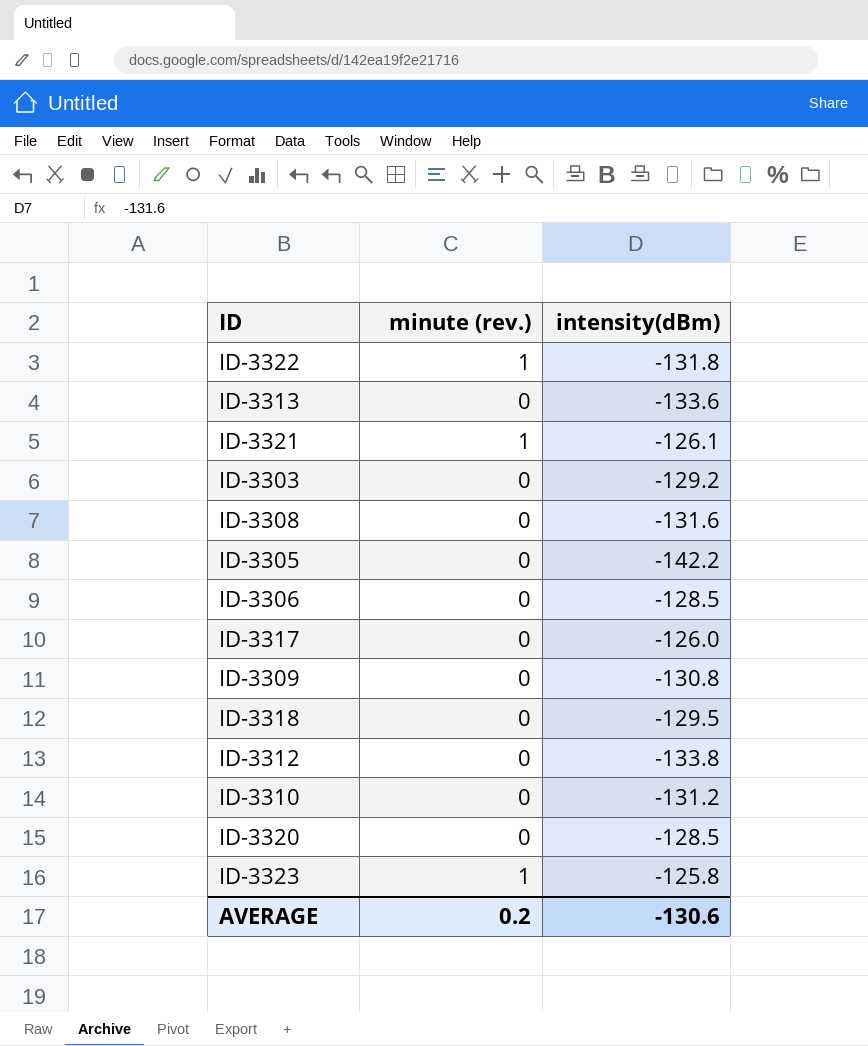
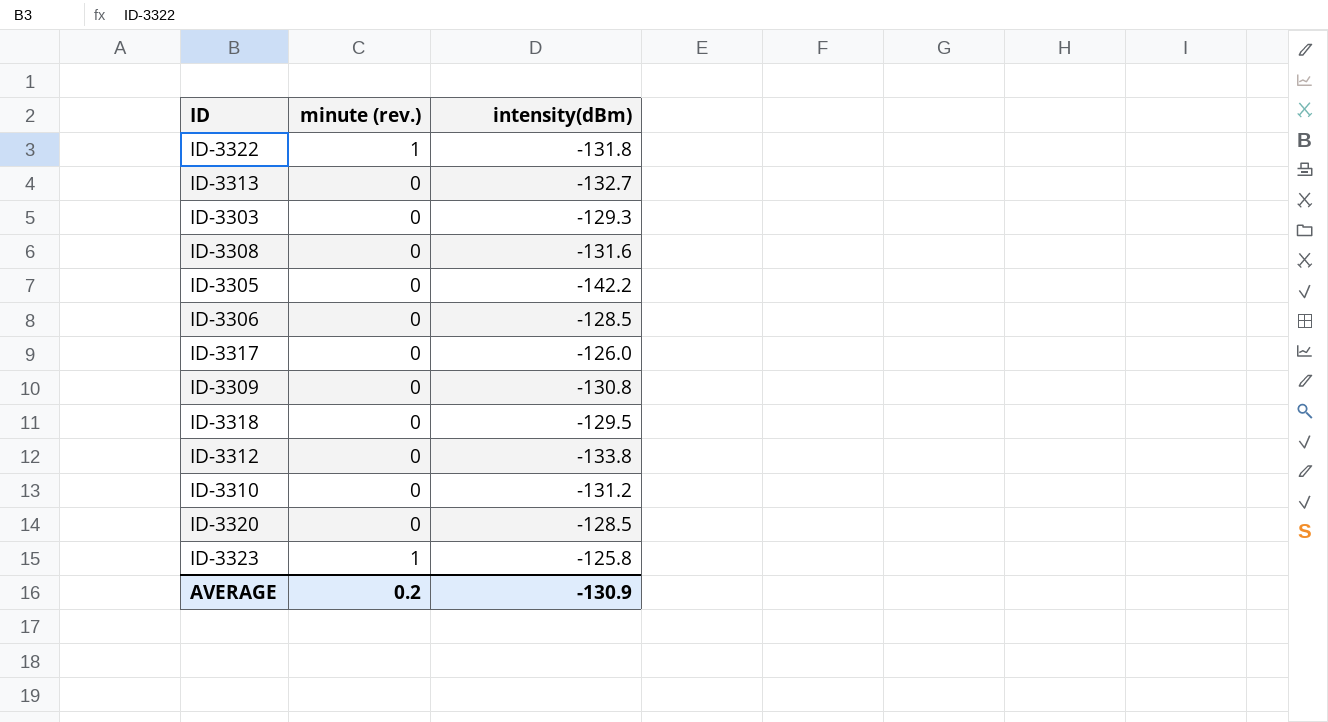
row ID-3321: 1 | -126.1 -> none
ID-3313 | intensity(dBm): -133.6 -> -132.7
ID-3303 | intensity(dBm): -129.2 -> -129.3
AVERAGE | intensity(dBm): -130.6 -> -130.9

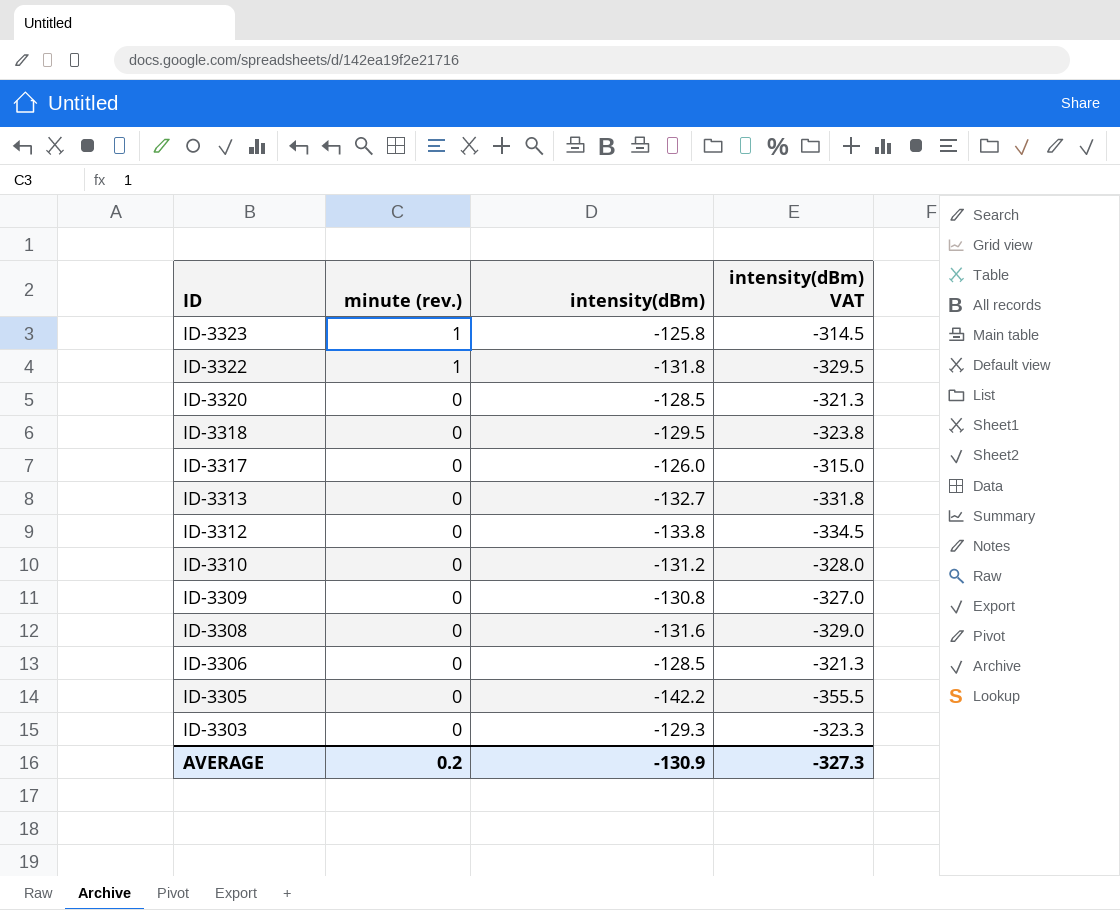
row order: none -> ID descending
column intensity(dBm) VAT | formula: none -> [intensity(dBm)] * 2.5

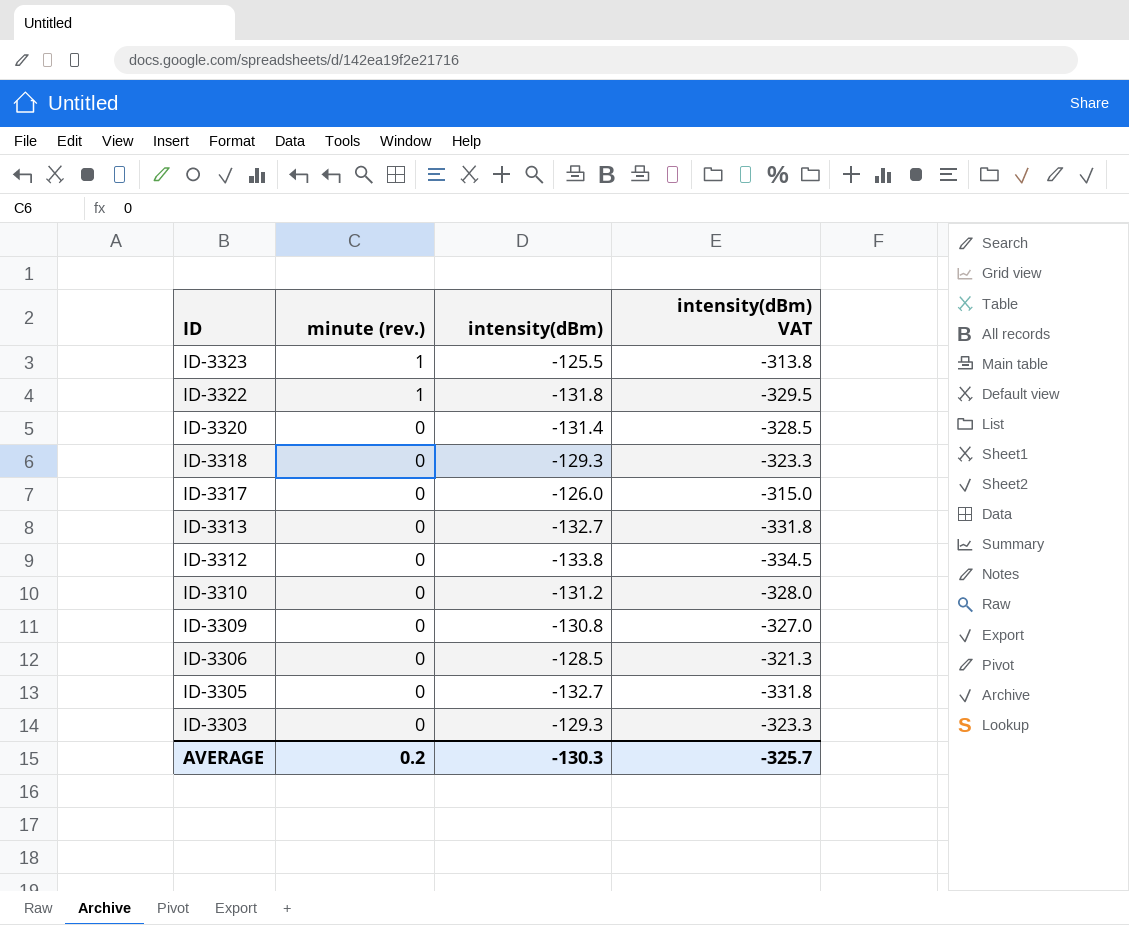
row ID-3308: 0 | -131.6 | -329.0 -> none
ID-3323 | intensity(dBm): -125.8 -> -125.5
ID-3323 | intensity(dBm) VAT: -314.5 -> -313.8
ID-3320 | intensity(dBm): -128.5 -> -131.4
ID-3320 | intensity(dBm) VAT: -321.3 -> -328.5
ID-3318 | intensity(dBm): -129.5 -> -129.3
ID-3318 | intensity(dBm) VAT: -323.8 -> -323.3
ID-3305 | intensity(dBm): -142.2 -> -132.7
ID-3305 | intensity(dBm) VAT: -355.5 -> -331.8
AVERAGE | intensity(dBm): -130.9 -> -130.3
AVERAGE | intensity(dBm) VAT: -327.3 -> -325.7

